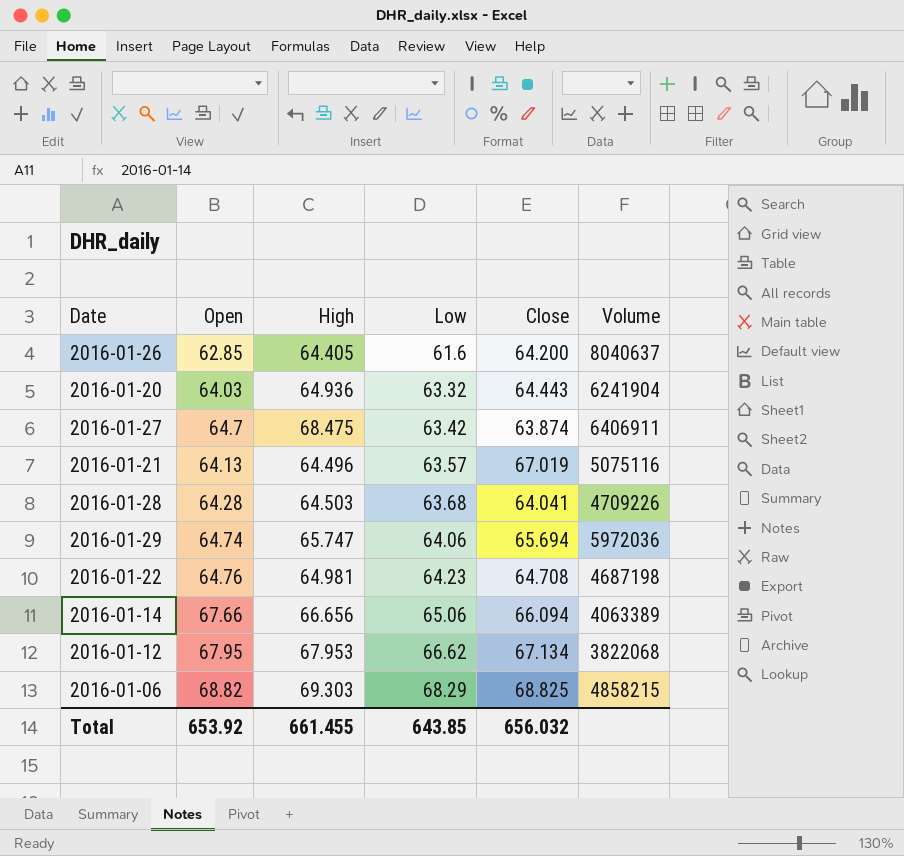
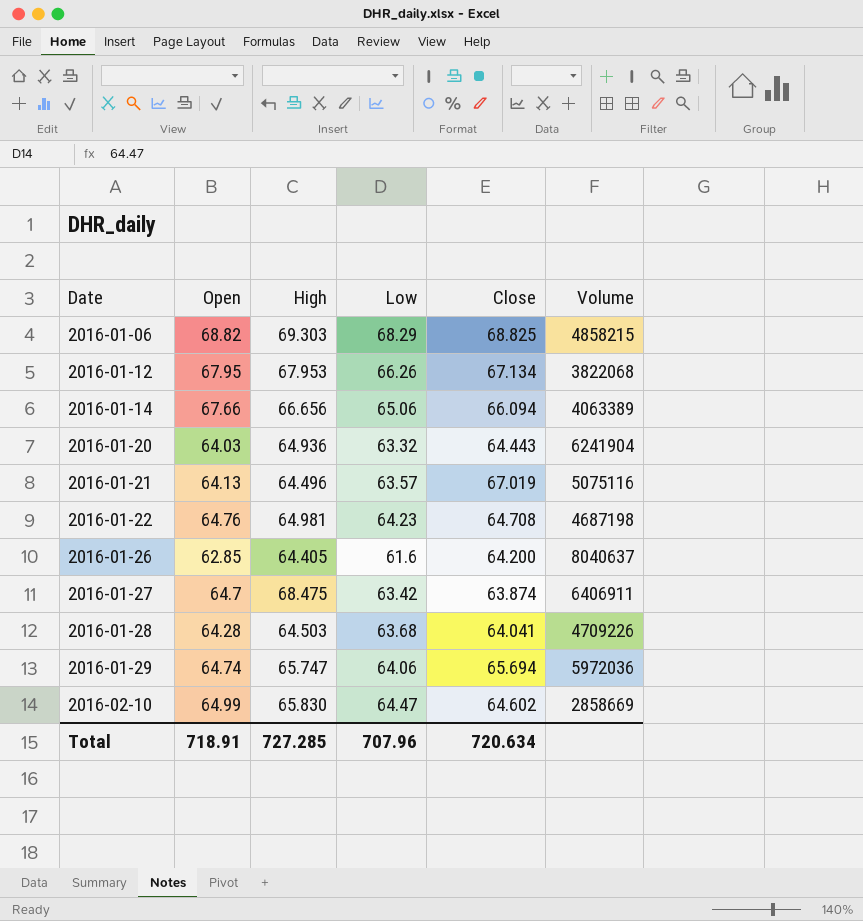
row order: Low ascending -> Date ascending
2016-01-12 | Low: 66.62 -> 66.26
row 2016-02-10: none -> 64.99 | 65.830 | 64.47 | 64.602 | 2858669
Total | Open: 653.92 -> 718.91
Total | High: 661.455 -> 727.285
Total | Low: 643.85 -> 707.96
Total | Close: 656.032 -> 720.634

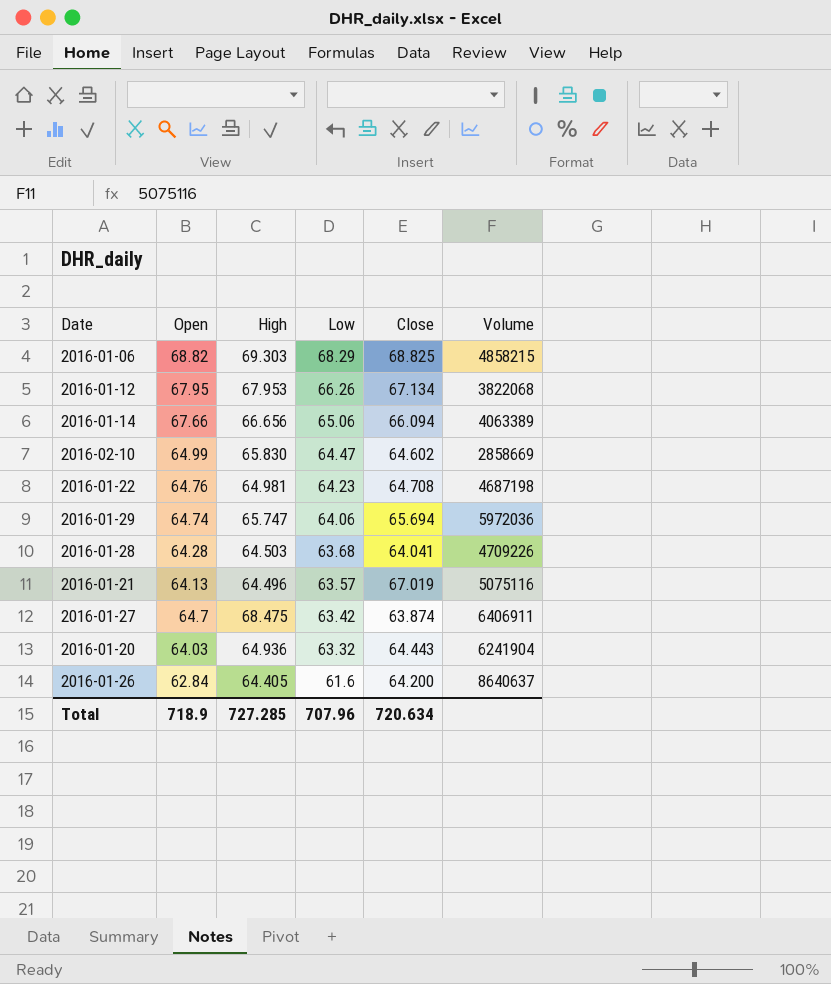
row order: Date ascending -> Low descending
2016-01-26 | Open: 62.85 -> 62.84
2016-01-26 | Volume: 8040637 -> 8640637
Total | Open: 718.91 -> 718.9

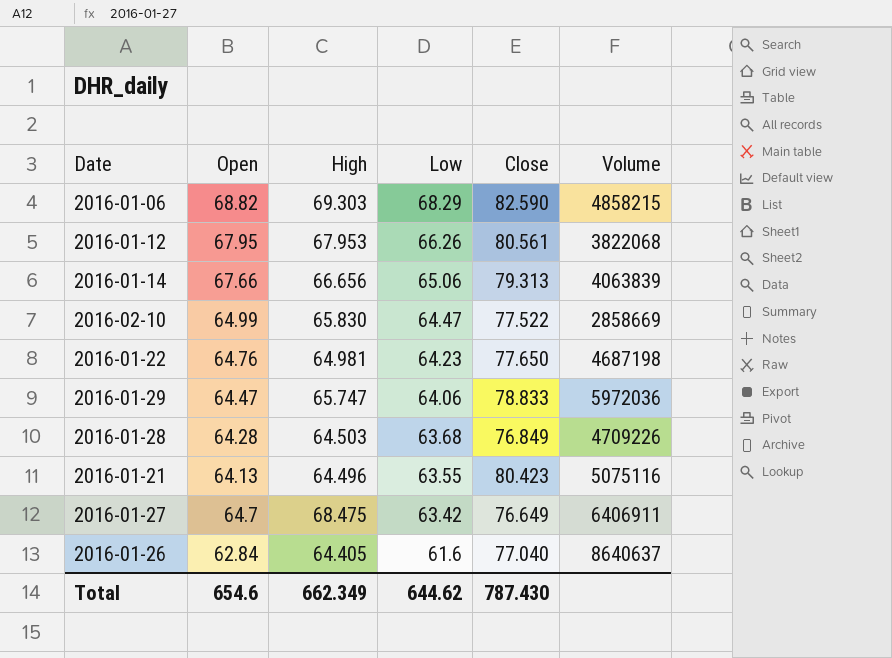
row 2016-01-20: 64.03 | 64.936 | 63.32 | 64.443 | 6241904 -> none
2016-01-06 | Close: 68.825 -> 82.590
2016-01-12 | Close: 67.134 -> 80.561
2016-01-14 | Close: 66.094 -> 79.313
2016-01-14 | Volume: 4063389 -> 4063839
2016-02-10 | Close: 64.602 -> 77.522
2016-01-22 | Close: 64.708 -> 77.650
2016-01-29 | Open: 64.74 -> 64.47
2016-01-29 | Close: 65.694 -> 78.833
2016-01-28 | Close: 64.041 -> 76.849
2016-01-21 | Low: 63.57 -> 63.55
2016-01-21 | Close: 67.019 -> 80.423
2016-01-27 | Close: 63.874 -> 76.649
2016-01-26 | Close: 64.200 -> 77.040
Total | Open: 718.9 -> 654.6
Total | High: 727.285 -> 662.349
Total | Low: 707.96 -> 644.62
Total | Close: 720.634 -> 787.430

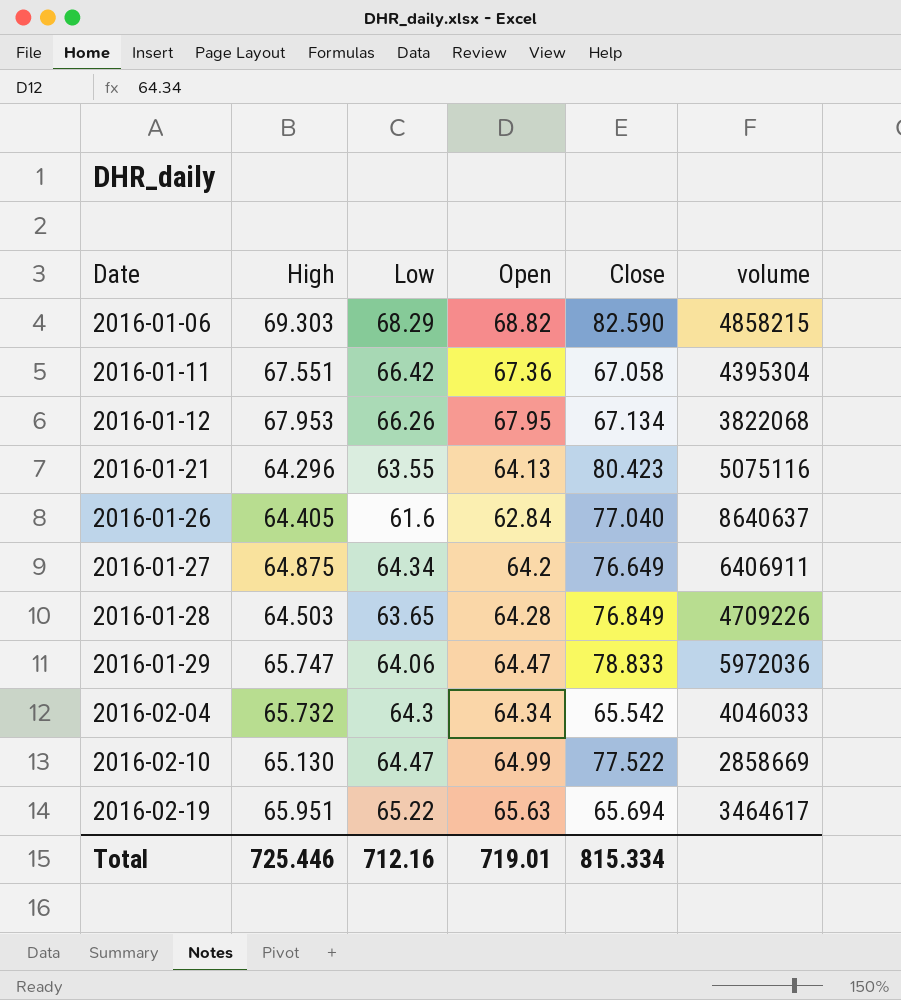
row order: Low descending -> Date ascending
column Open | position: 2 -> 4
column name: Volume -> volume
row 2016-01-14: 67.66 | 66.656 | 65.06 | 79.313 | 4063839 -> none
row 2016-01-22: 64.76 | 64.981 | 64.23 | 77.650 | 4687198 -> none
row 2016-01-11: none -> 67.551 | 66.42 | 67.36 | 67.058 | 4395304
2016-01-12 | Close: 80.561 -> 67.134
2016-01-21 | High: 64.496 -> 64.296
2016-01-27 | High: 68.475 -> 64.875
2016-01-27 | Low: 63.42 -> 64.34
2016-01-27 | Open: 64.7 -> 64.2
2016-01-28 | Low: 63.68 -> 63.65
row 2016-02-04: none -> 65.732 | 64.3 | 64.34 | 65.542 | 4046033
2016-02-10 | High: 65.830 -> 65.130
row 2016-02-19: none -> 65.951 | 65.22 | 65.63 | 65.694 | 3464617
Total | High: 662.349 -> 725.446
Total | Low: 644.62 -> 712.16
Total | Open: 654.6 -> 719.01
Total | Close: 787.430 -> 815.334

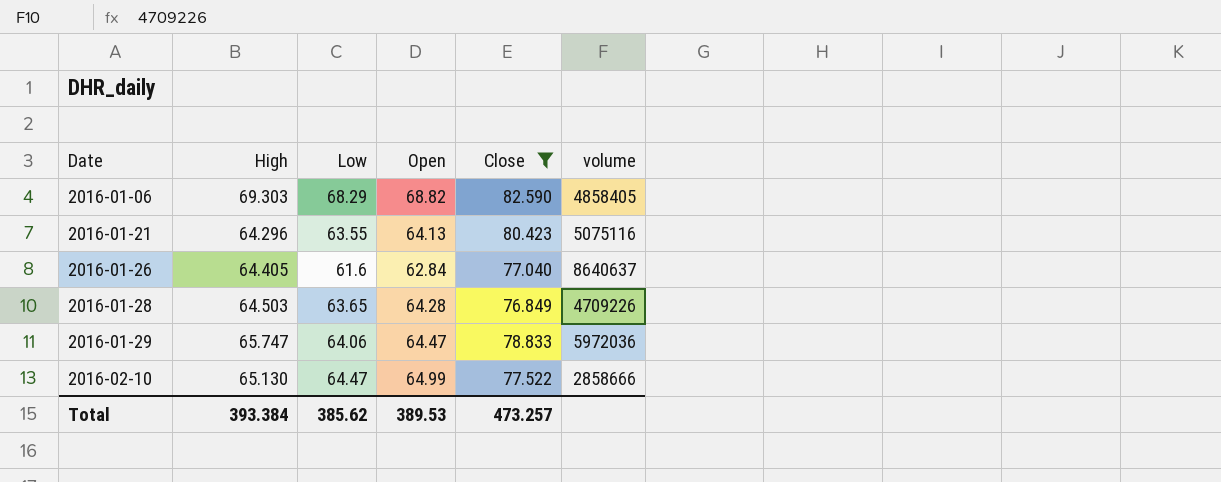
filter: none -> Close >= 76.849
2016-01-06 | volume: 4858215 -> 4858405
2016-02-10 | volume: 2858669 -> 2858666
Total | High: 725.446 -> 393.384
Total | Low: 712.16 -> 385.62
Total | Open: 719.01 -> 389.53
Total | Close: 815.334 -> 473.257

